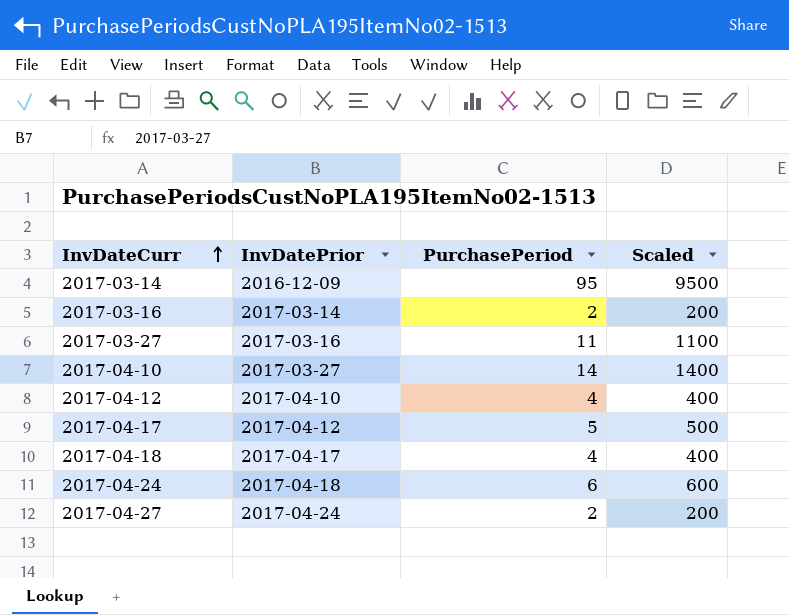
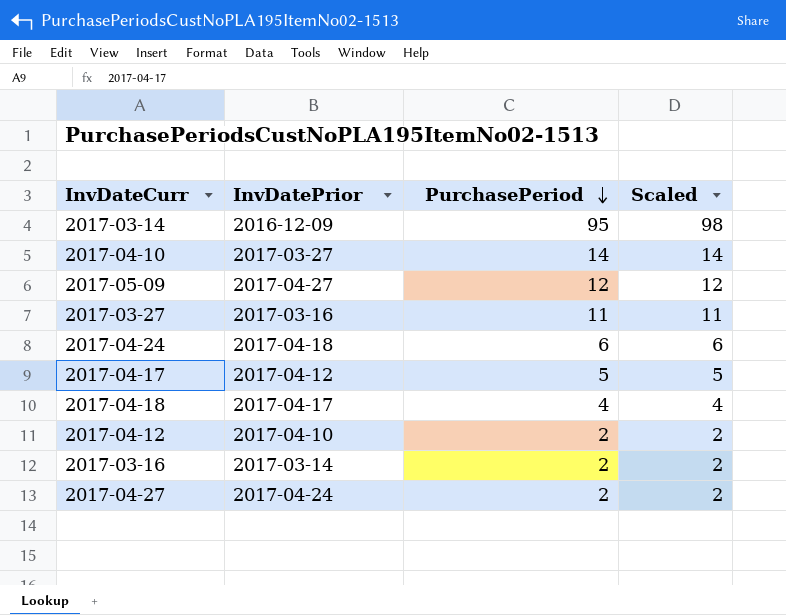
row order: InvDateCurr ascending -> PurchasePeriod descending
column Scaled | formula: [PurchasePeriod] * 100 -> [PurchasePeriod] * 1.03
row 2017-05-09: none -> 2017-04-27 | 12 | 12
2017-04-12 | PurchasePeriod: 4 -> 2

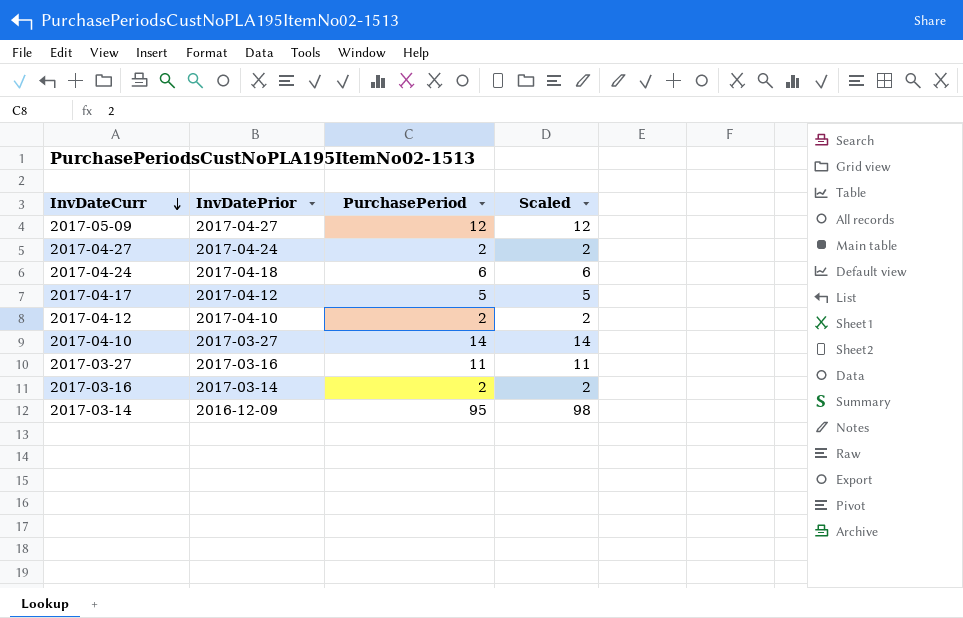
row order: PurchasePeriod descending -> InvDateCurr descending
row 2017-04-18: 2017-04-17 | 4 | 4 -> none

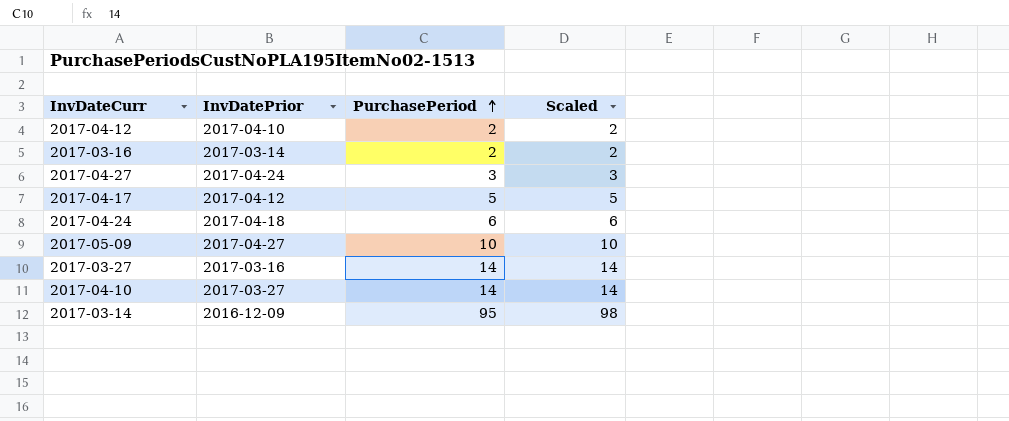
row order: InvDateCurr descending -> PurchasePeriod ascending
2017-04-27 | PurchasePeriod: 2 -> 3
2017-04-27 | Scaled: 2 -> 3
2017-05-09 | PurchasePeriod: 12 -> 10
2017-05-09 | Scaled: 12 -> 10
2017-03-27 | PurchasePeriod: 11 -> 14
2017-03-27 | Scaled: 11 -> 14

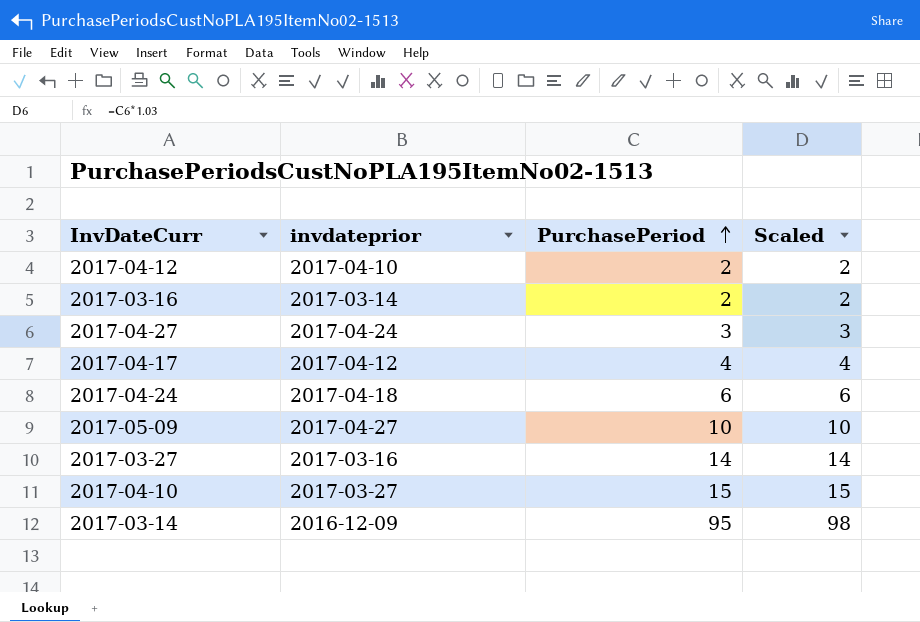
column name: InvDatePrior -> invdateprior
2017-04-17 | PurchasePeriod: 5 -> 4
2017-04-17 | Scaled: 5 -> 4
2017-04-10 | PurchasePeriod: 14 -> 15
2017-04-10 | Scaled: 14 -> 15

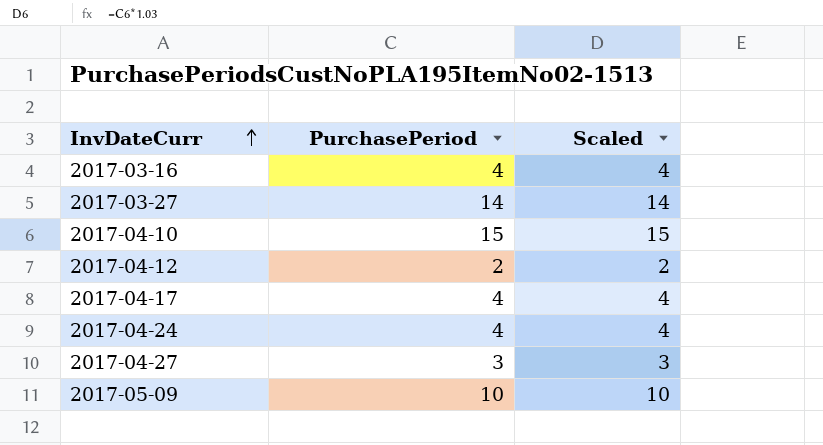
row order: PurchasePeriod ascending -> InvDateCurr ascending
column invdateprior | position: 2 -> none
row 2017-03-14: 2016-12-09 | 95 | 98 -> none
2017-03-16 | PurchasePeriod: 2 -> 4
2017-03-16 | Scaled: 2 -> 4
2017-04-24 | PurchasePeriod: 6 -> 4
2017-04-24 | Scaled: 6 -> 4

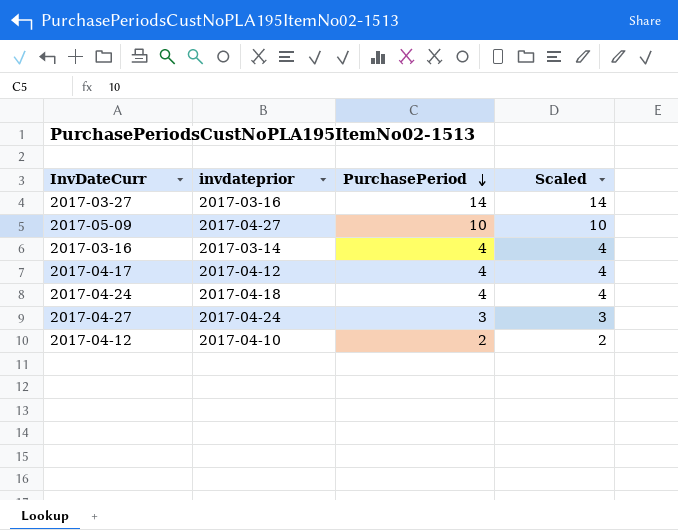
row order: InvDateCurr ascending -> PurchasePeriod descending
column invdateprior | position: none -> 2
row 2017-04-10: 15 | 15 -> none

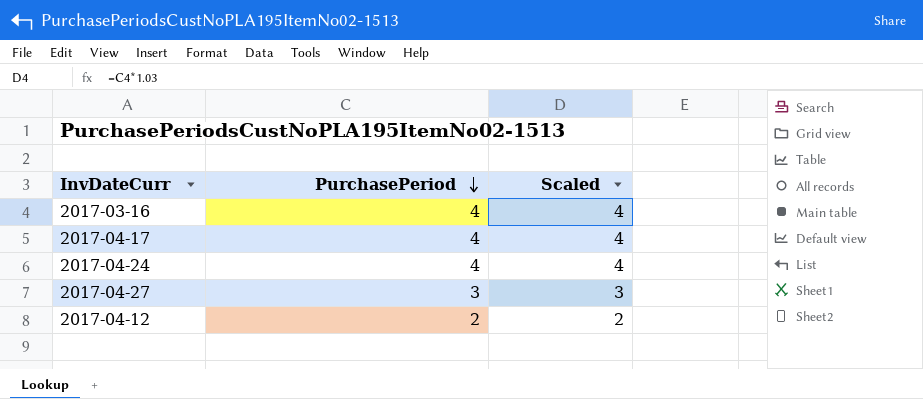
column invdateprior | position: 2 -> none
row 2017-03-27: 2017-03-16 | 14 | 14 -> none
row 2017-05-09: 2017-04-27 | 10 | 10 -> none

